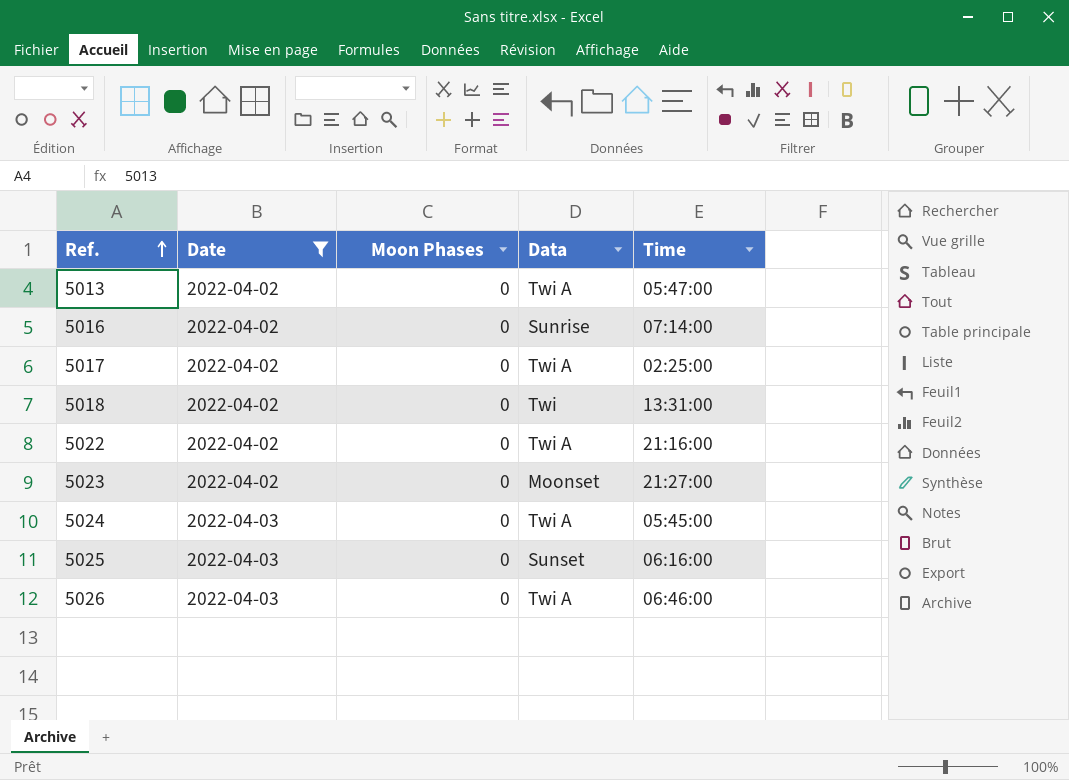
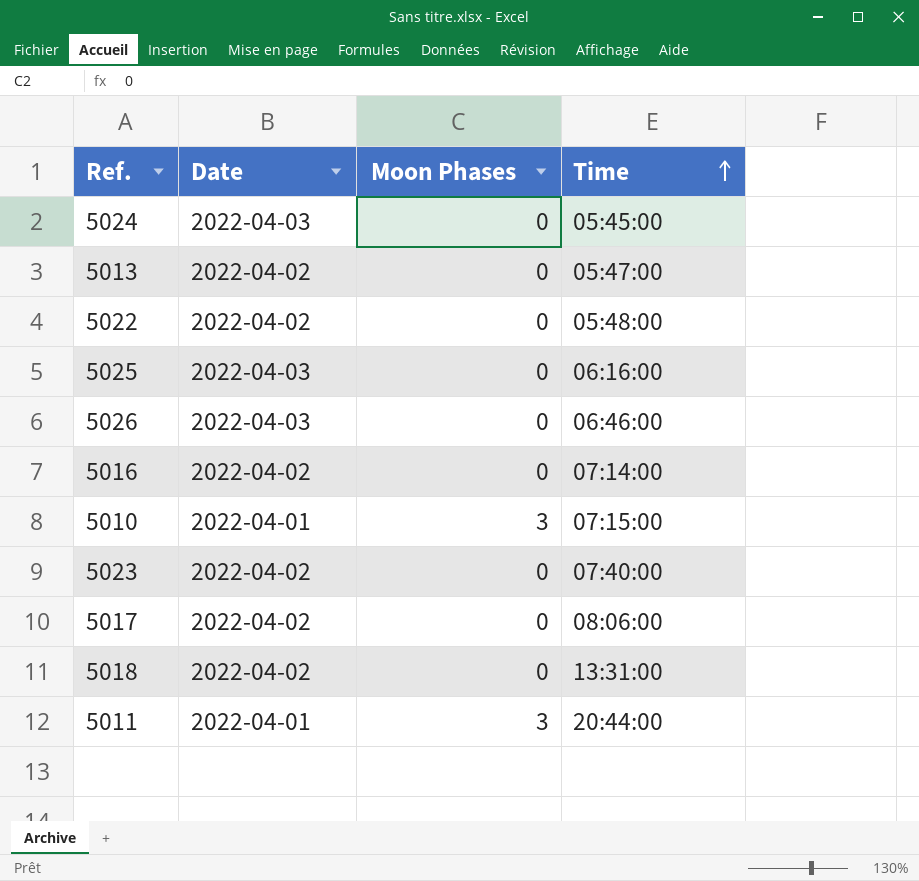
filter: Date != 2022-04-01 -> none
row order: Ref. ascending -> Time ascending
column Data | position: 4 -> none
5022 | Time: 21:16:00 -> 05:48:00
5023 | Time: 21:27:00 -> 07:40:00
5017 | Time: 02:25:00 -> 08:06:00

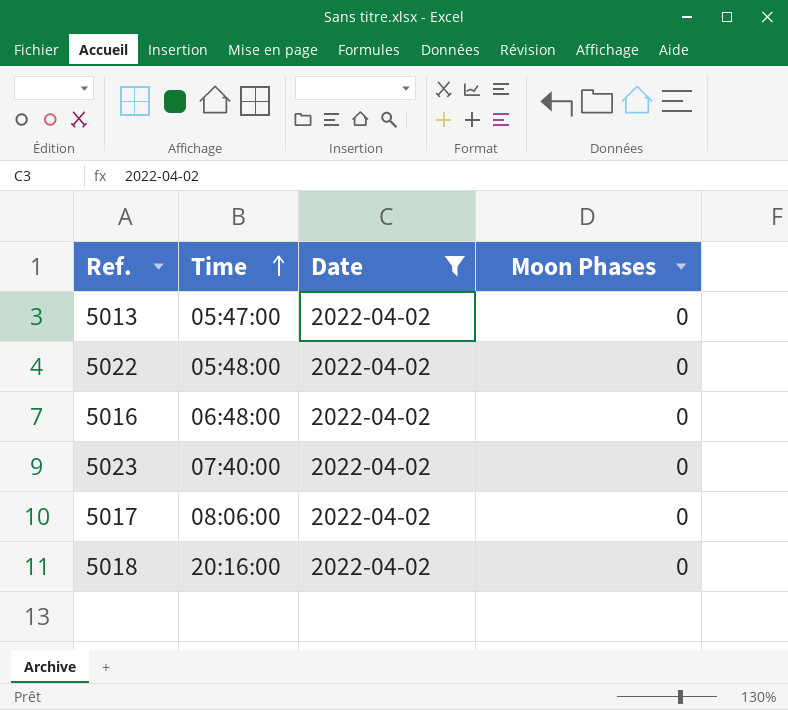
filter: none -> Date = 2022-04-02
column Time | position: 4 -> 2
5016 | Time: 07:14:00 -> 06:48:00
5018 | Time: 13:31:00 -> 20:16:00

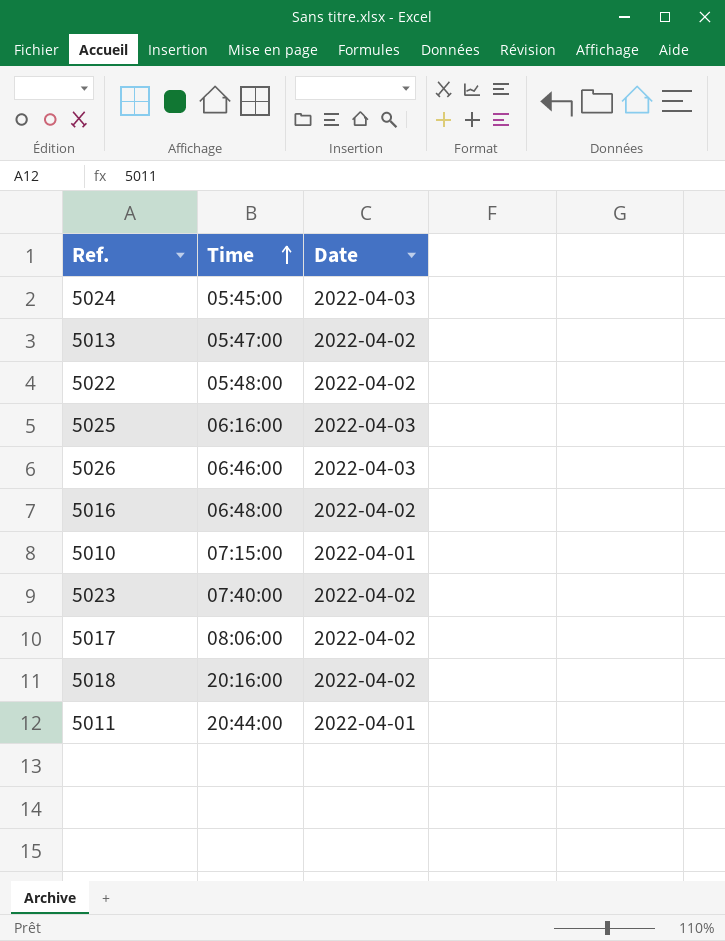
filter: Date = 2022-04-02 -> none
column Moon Phases | position: 4 -> none

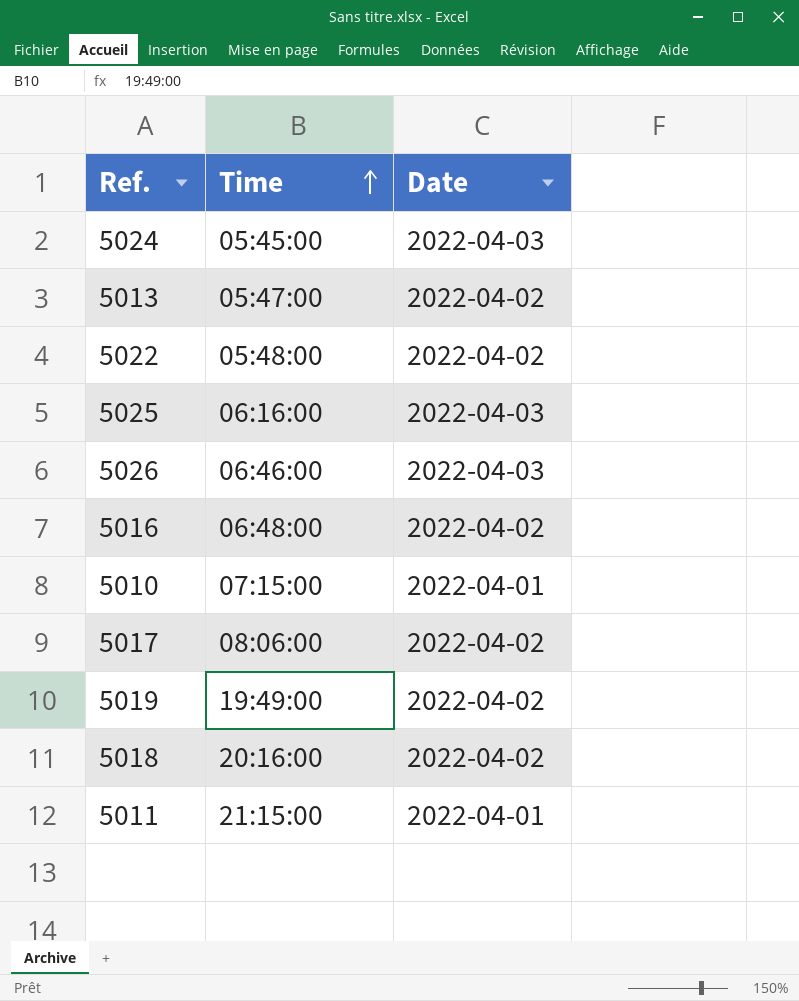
row 5023: 07:40:00 | 2022-04-02 -> none
row 5019: none -> 19:49:00 | 2022-04-02
5011 | Time: 20:44:00 -> 21:15:00

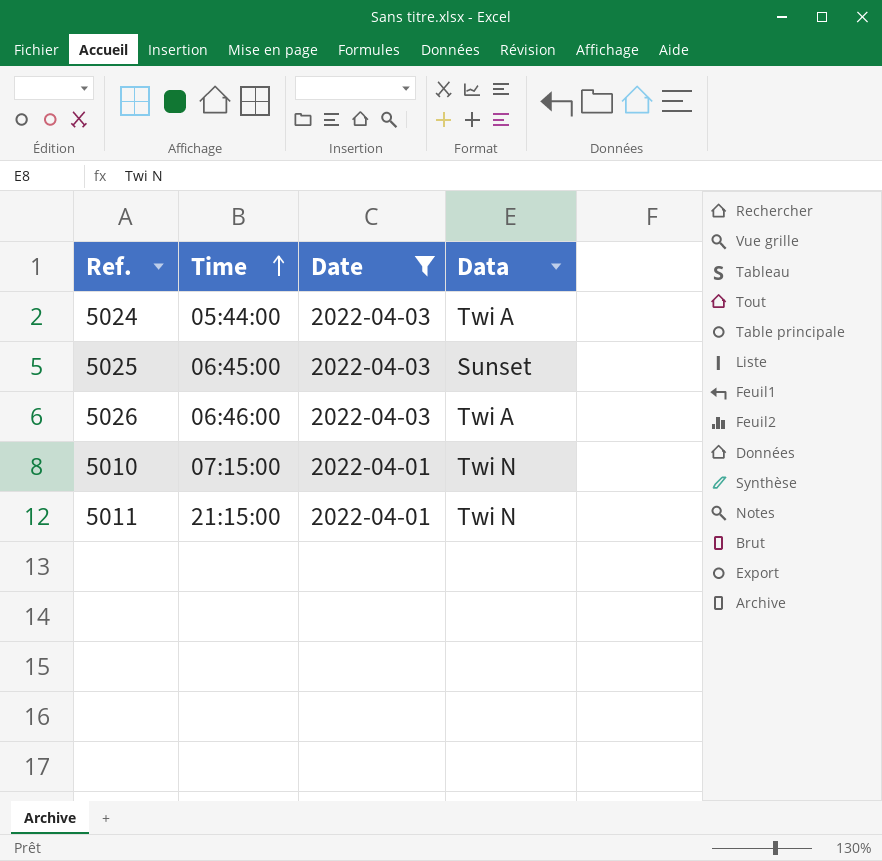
filter: none -> Date != 2022-04-02
column Data | position: none -> 4
5024 | Time: 05:45:00 -> 05:44:00
5025 | Time: 06:16:00 -> 06:45:00

